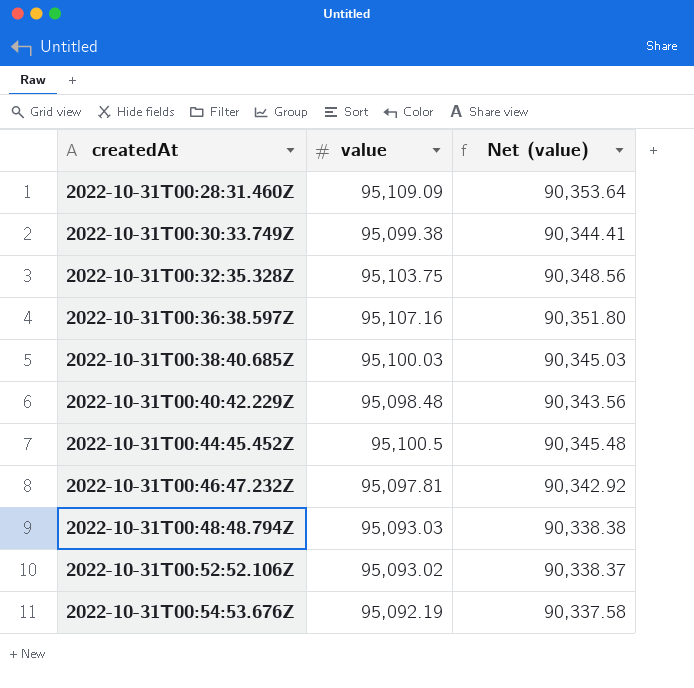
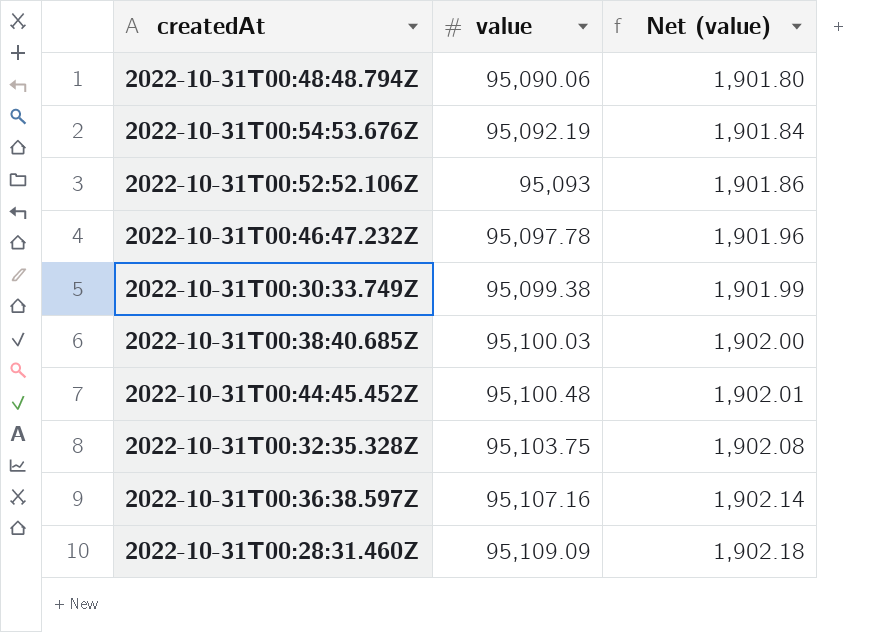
row order: createdAt ascending -> value ascending
column Net (value) | formula: [value] * 0.95 -> [value] * 0.02
row 2022-10-31T00:40:42.229Z: 95,098.48 | 90,343.56 -> none
2022-10-31T00:48:48.794Z | value: 95,093.03 -> 95,090.06
2022-10-31T00:52:52.106Z | value: 95,093.02 -> 95,093
2022-10-31T00:46:47.232Z | value: 95,097.81 -> 95,097.78
2022-10-31T00:44:45.452Z | value: 95,100.5 -> 95,100.48

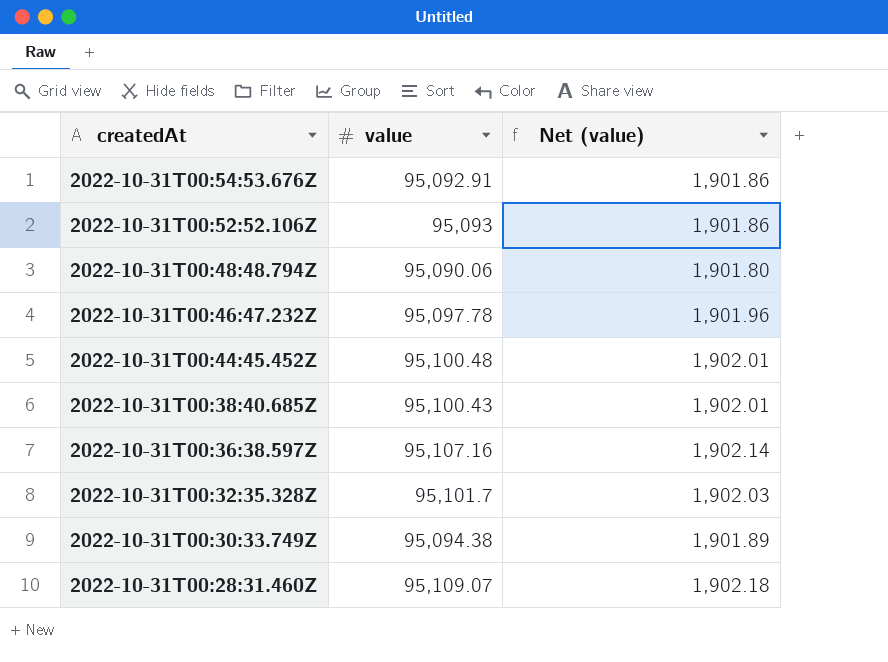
row order: value ascending -> createdAt descending
2022-10-31T00:54:53.676Z | value: 95,092.19 -> 95,092.91
2022-10-31T00:54:53.676Z | Net (value): 1,901.84 -> 1,901.86
2022-10-31T00:38:40.685Z | value: 95,100.03 -> 95,100.43
2022-10-31T00:38:40.685Z | Net (value): 1,902.00 -> 1,902.01
2022-10-31T00:32:35.328Z | value: 95,103.75 -> 95,101.7
2022-10-31T00:32:35.328Z | Net (value): 1,902.08 -> 1,902.03
2022-10-31T00:30:33.749Z | value: 95,099.38 -> 95,094.38
2022-10-31T00:30:33.749Z | Net (value): 1,901.99 -> 1,901.89
2022-10-31T00:28:31.460Z | value: 95,109.09 -> 95,109.07

